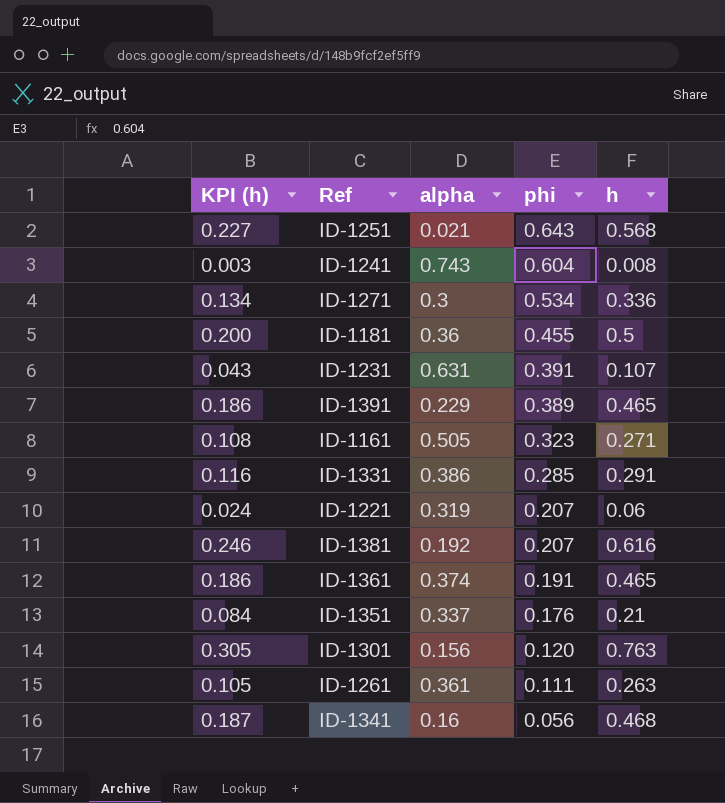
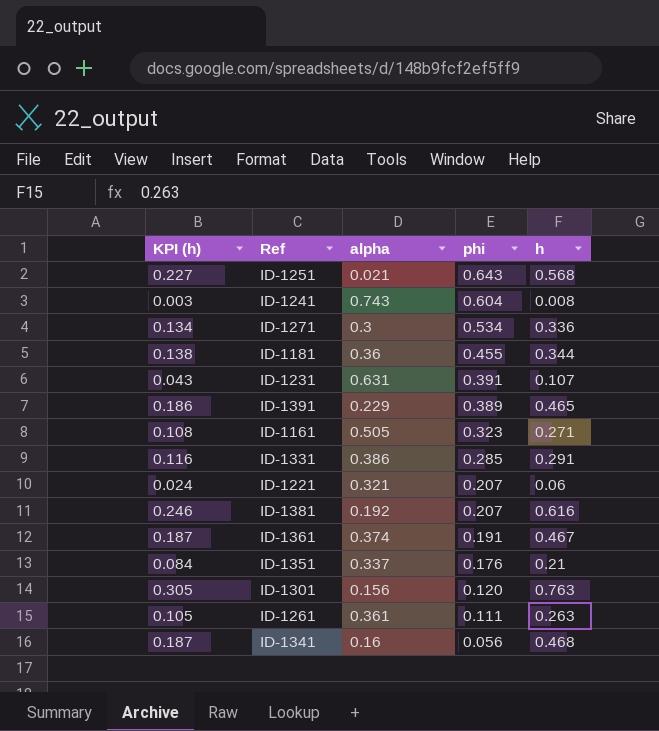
ID-1181 | KPI (h): 0.200 -> 0.138
ID-1181 | h: 0.5 -> 0.344
ID-1221 | alpha: 0.319 -> 0.321
ID-1361 | KPI (h): 0.186 -> 0.187
ID-1361 | h: 0.465 -> 0.467

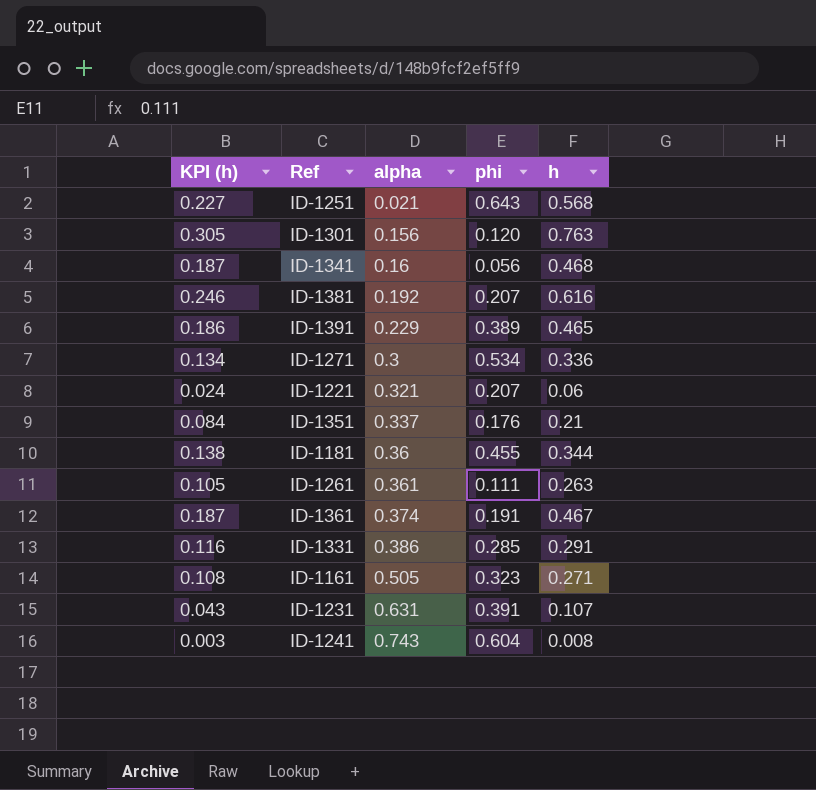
row order: phi descending -> alpha ascending

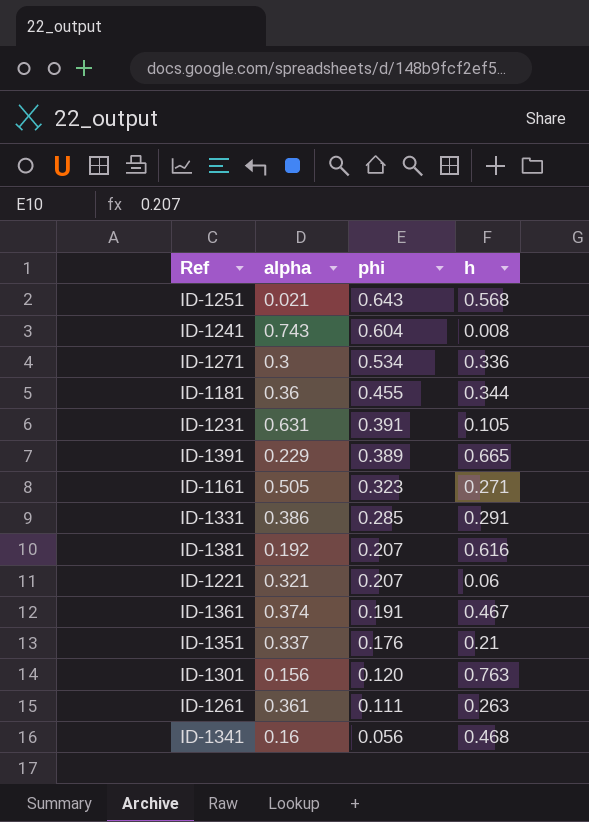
row order: alpha ascending -> phi descending
column KPI (h) | formula: [h] * 0.4 -> none
ID-1231 | h: 0.107 -> 0.105
ID-1391 | h: 0.465 -> 0.665

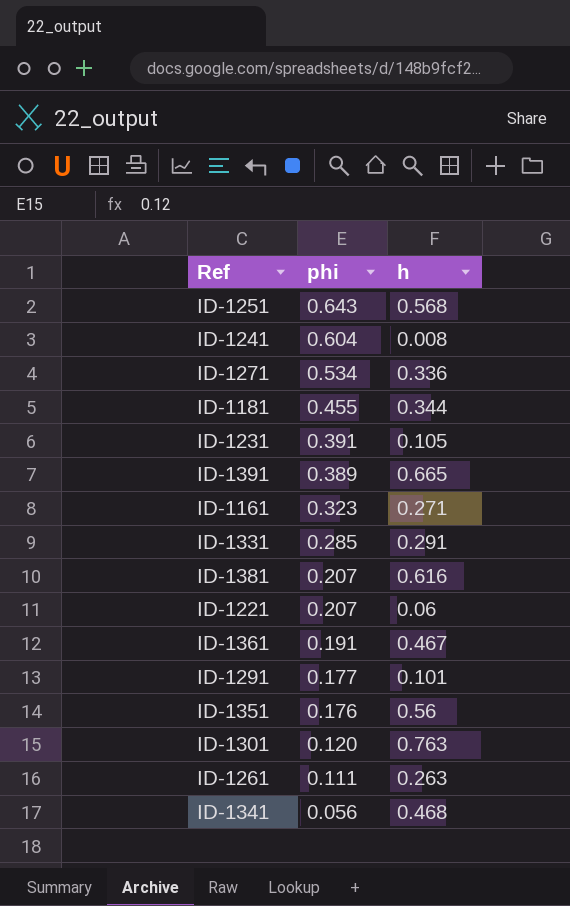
column alpha | position: 2 -> none
row ID-1291: none -> 0.177 | 0.101
ID-1351 | h: 0.21 -> 0.56

